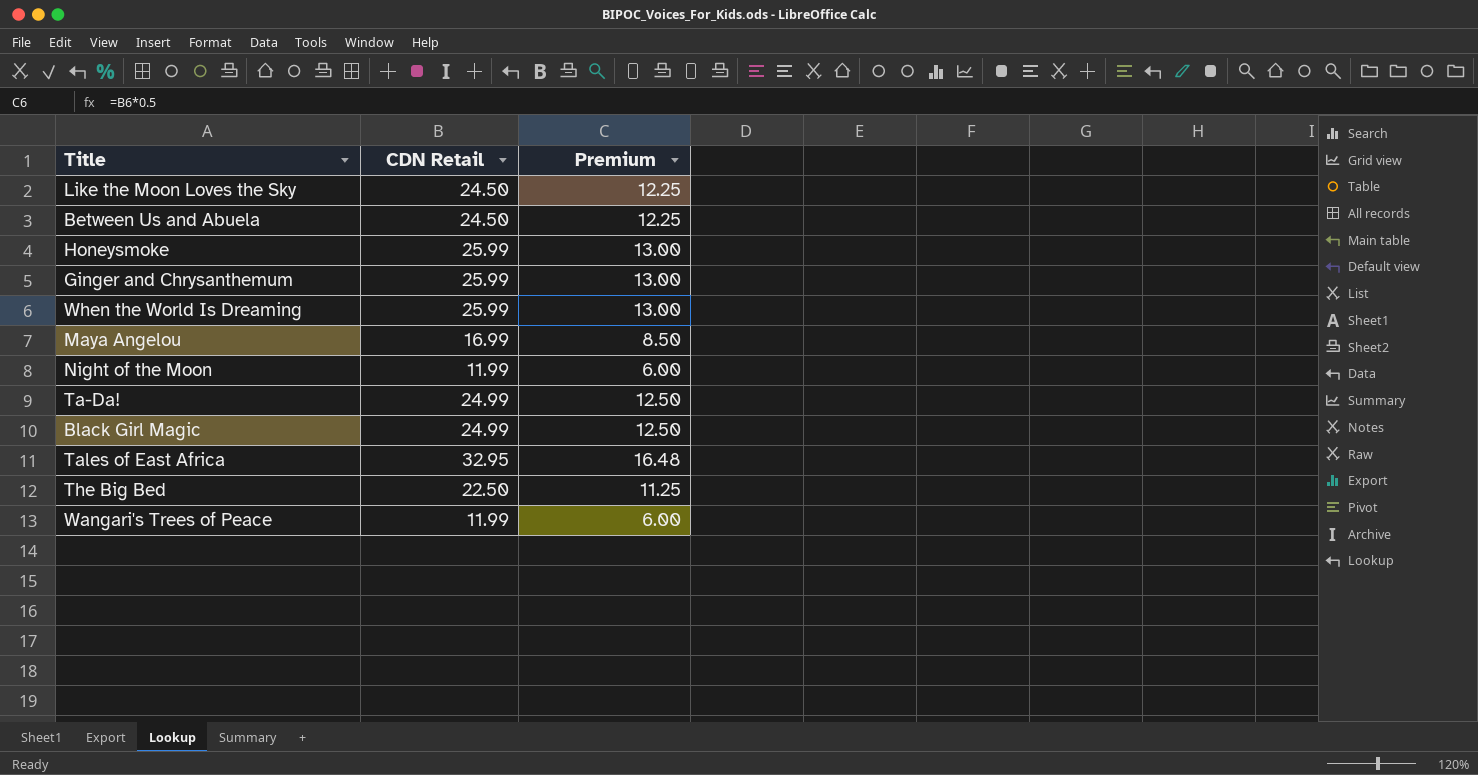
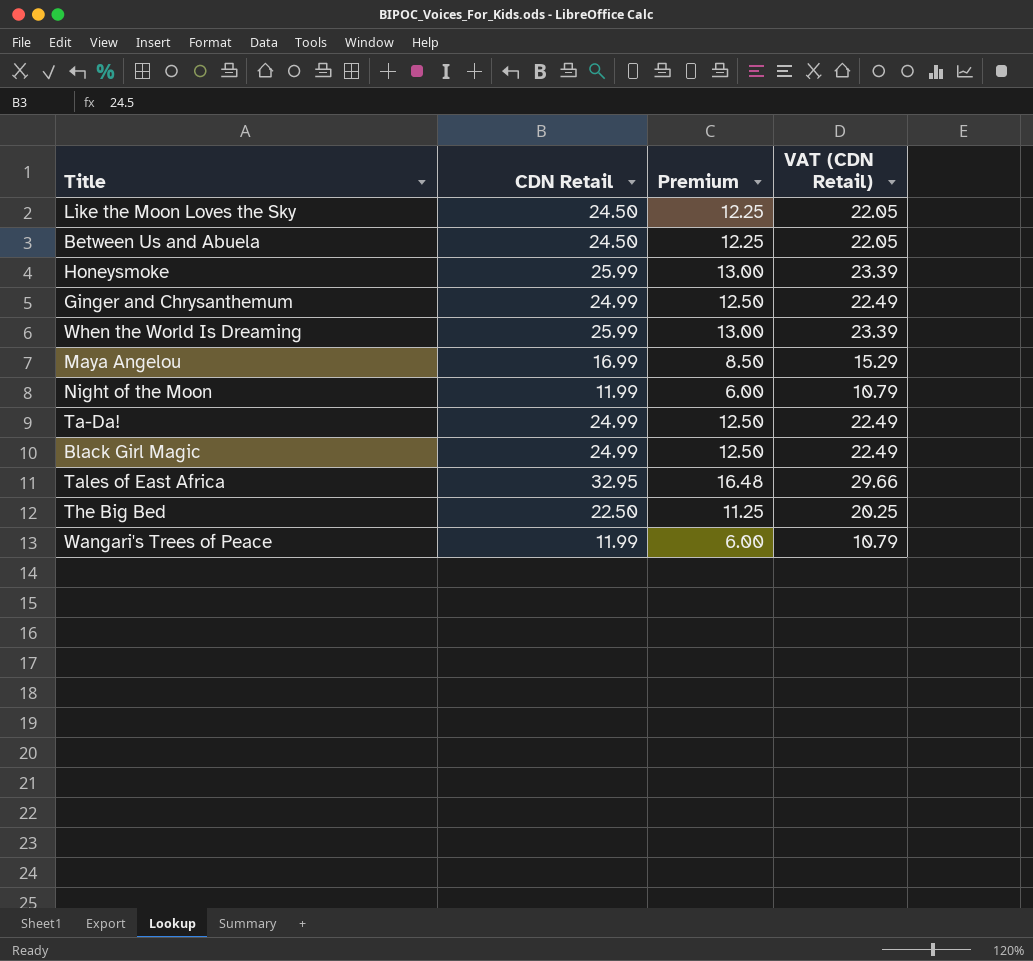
column VAT (CDN Retail) | formula: none -> [CDN Retail] * 0.9
Ginger and Chrysanthemum | CDN Retail: 25.99 -> 24.99
Ginger and Chrysanthemum | Premium: 13.00 -> 12.50

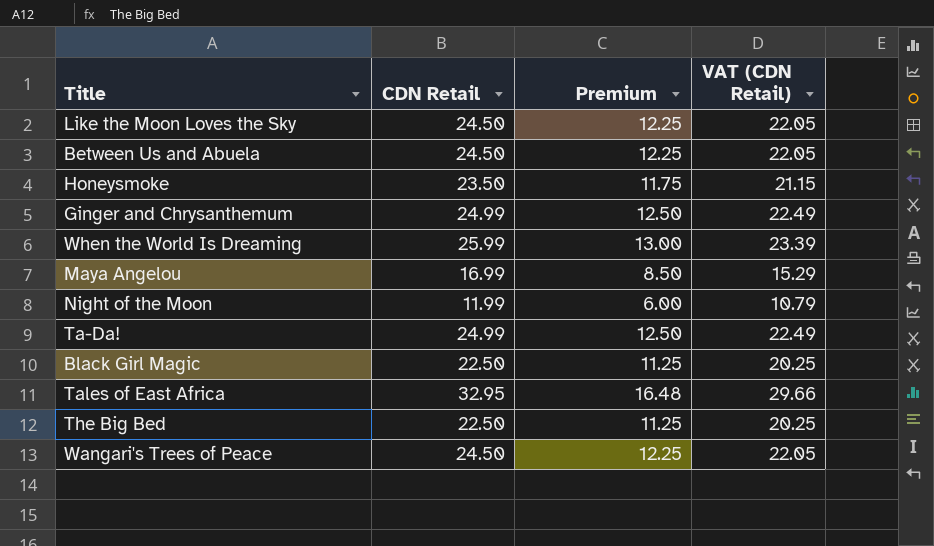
Honeysmoke | CDN Retail: 25.99 -> 23.50
Honeysmoke | Premium: 13.00 -> 11.75
Honeysmoke | VAT (CDN Retail): 23.39 -> 21.15
Black Girl Magic | CDN Retail: 24.99 -> 22.50
Black Girl Magic | Premium: 12.50 -> 11.25
Black Girl Magic | VAT (CDN Retail): 22.49 -> 20.25
Wangari's Trees of Peace | CDN Retail: 11.99 -> 24.50
Wangari's Trees of Peace | Premium: 6.00 -> 12.25
Wangari's Trees of Peace | VAT (CDN Retail): 10.79 -> 22.05

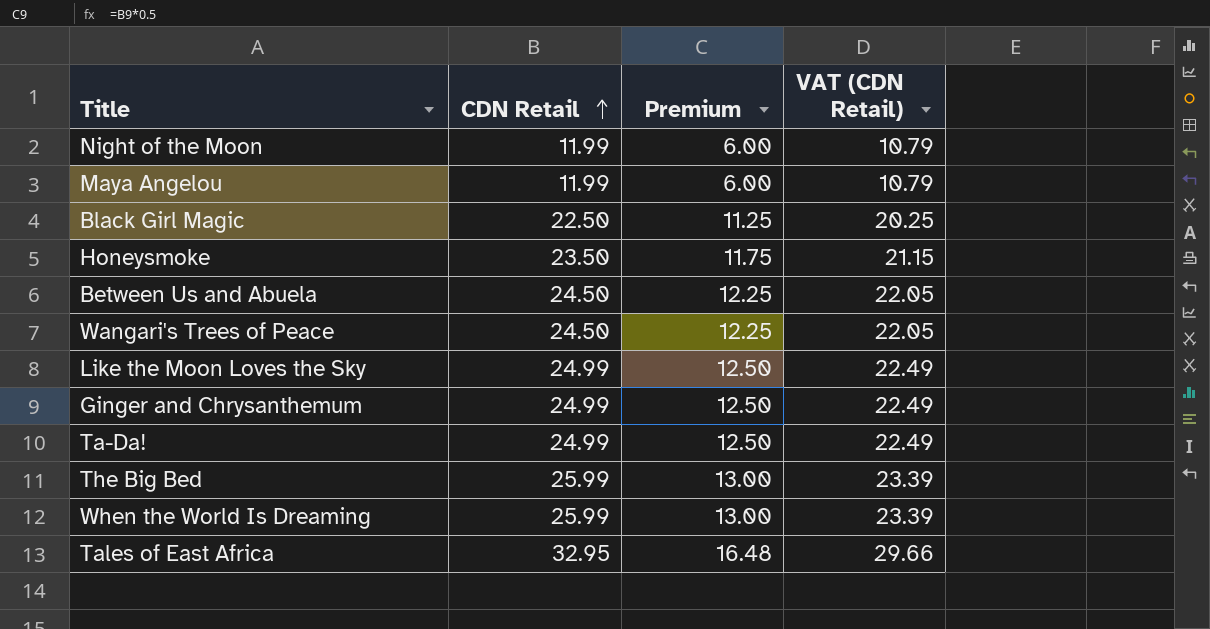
row order: none -> CDN Retail ascending
Maya Angelou | CDN Retail: 16.99 -> 11.99
Maya Angelou | Premium: 8.50 -> 6.00
Maya Angelou | VAT (CDN Retail): 15.29 -> 10.79
Like the Moon Loves the Sky | CDN Retail: 24.50 -> 24.99
Like the Moon Loves the Sky | Premium: 12.25 -> 12.50
Like the Moon Loves the Sky | VAT (CDN Retail): 22.05 -> 22.49
The Big Bed | CDN Retail: 22.50 -> 25.99
The Big Bed | Premium: 11.25 -> 13.00
The Big Bed | VAT (CDN Retail): 20.25 -> 23.39

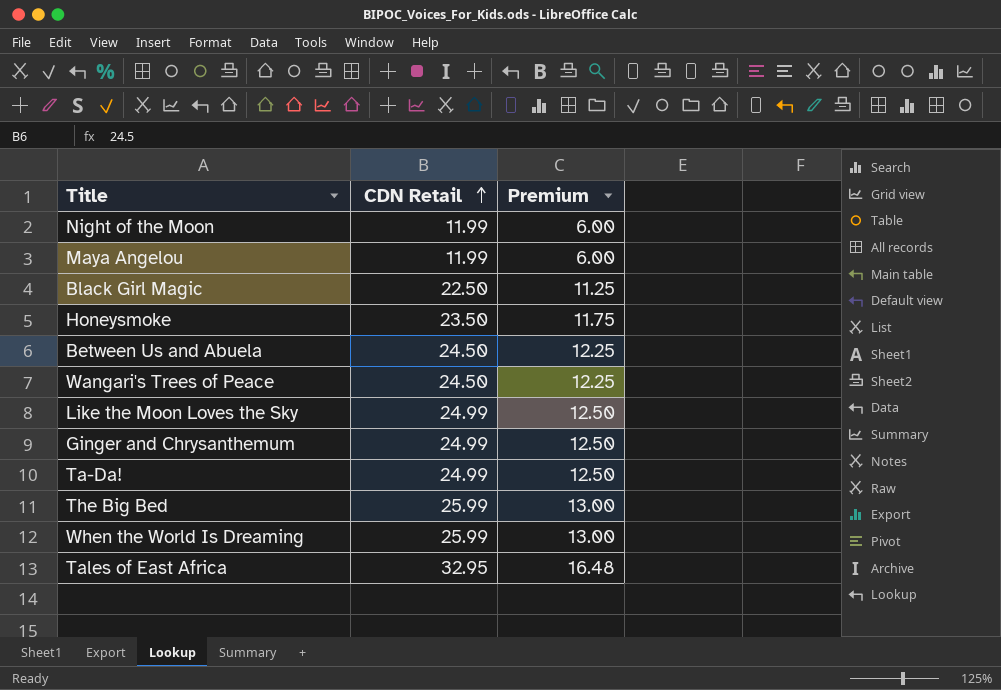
column VAT (CDN Retail) | formula: [CDN Retail] * 0.9 -> none

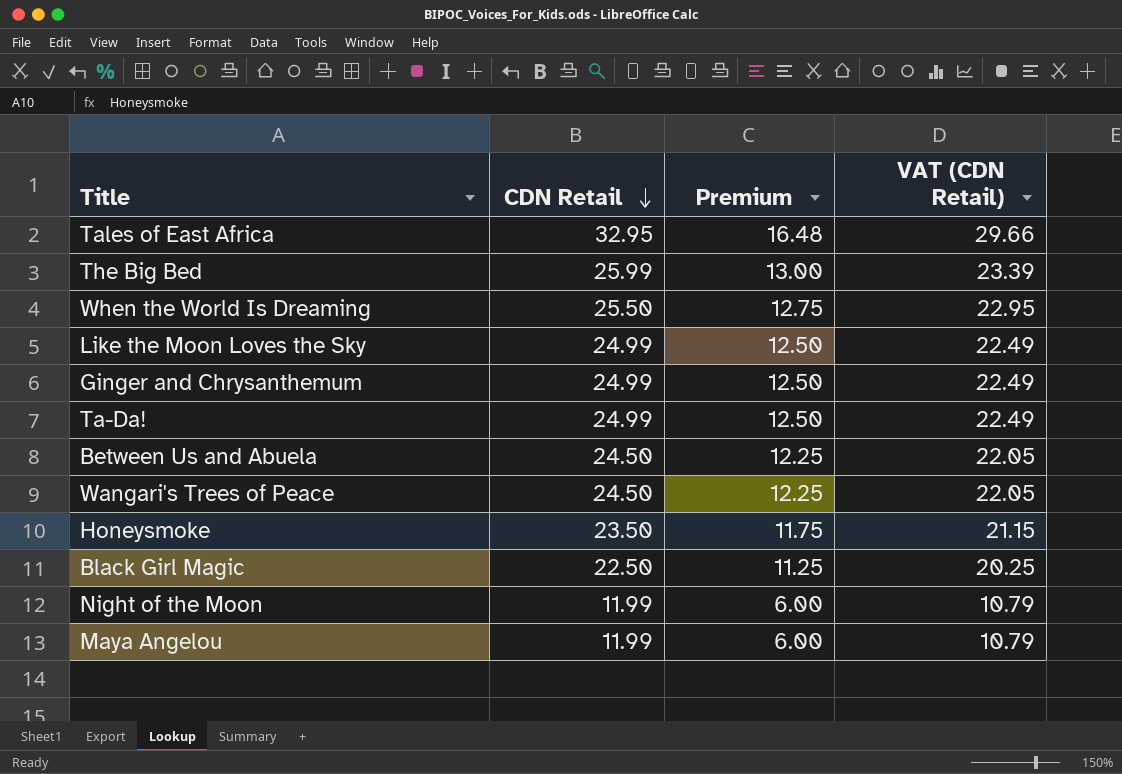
row order: CDN Retail ascending -> CDN Retail descending
column VAT (CDN Retail) | formula: none -> [CDN Retail] * 0.9
When the World Is Dreaming | CDN Retail: 25.99 -> 25.50
When the World Is Dreaming | Premium: 13.00 -> 12.75

